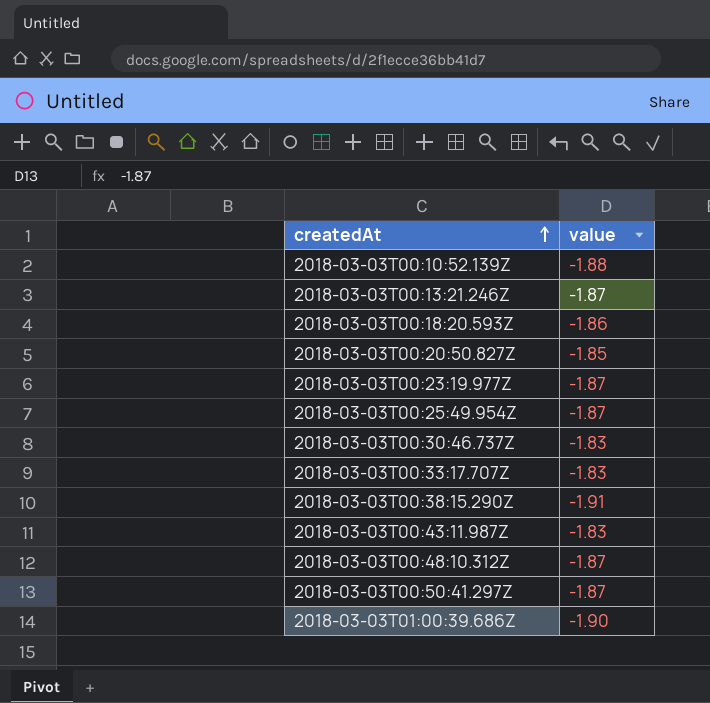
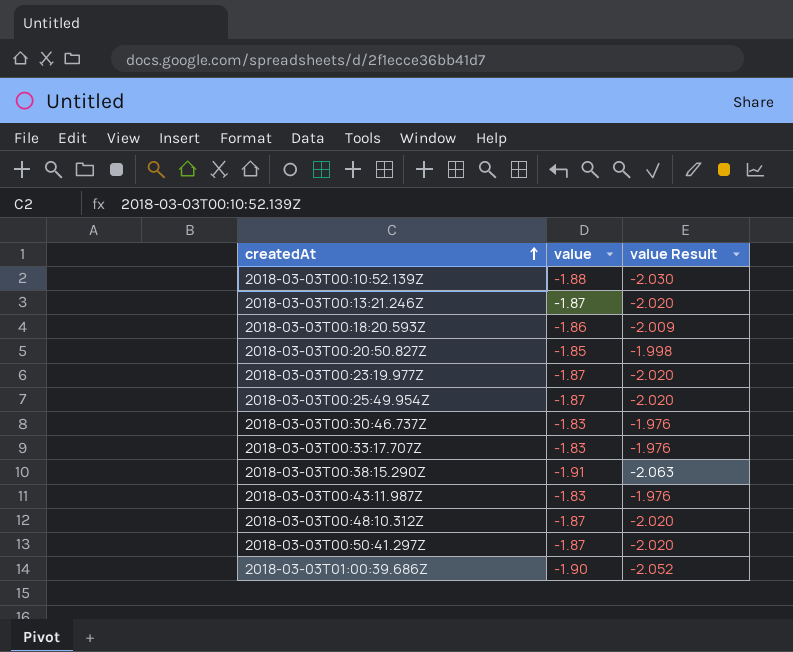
column value Result | formula: none -> [value] * 1.08

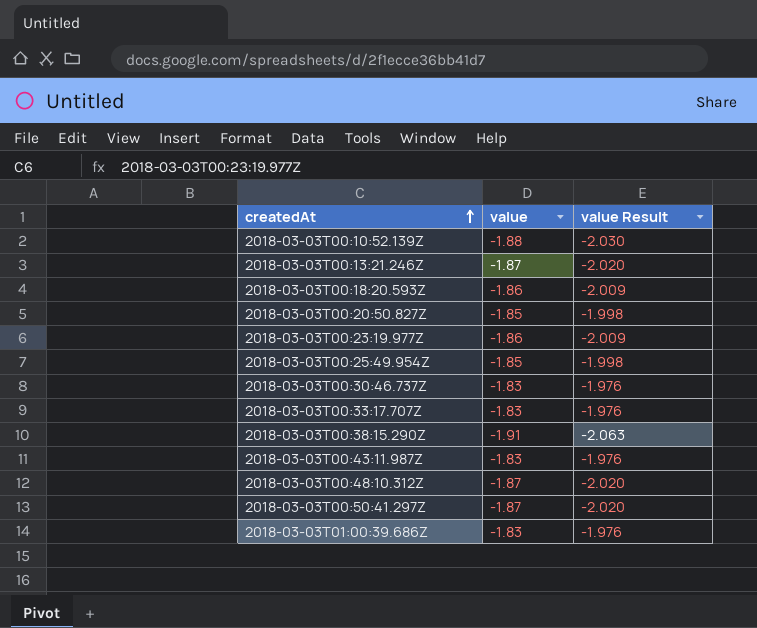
2018-03-03T00:23:19.977Z | value: -1.87 -> -1.86
2018-03-03T00:23:19.977Z | value Result: -2.020 -> -2.009
2018-03-03T00:25:49.954Z | value: -1.87 -> -1.85
2018-03-03T00:25:49.954Z | value Result: -2.020 -> -1.998
2018-03-03T01:00:39.686Z | value: -1.90 -> -1.83
2018-03-03T01:00:39.686Z | value Result: -2.052 -> -1.976

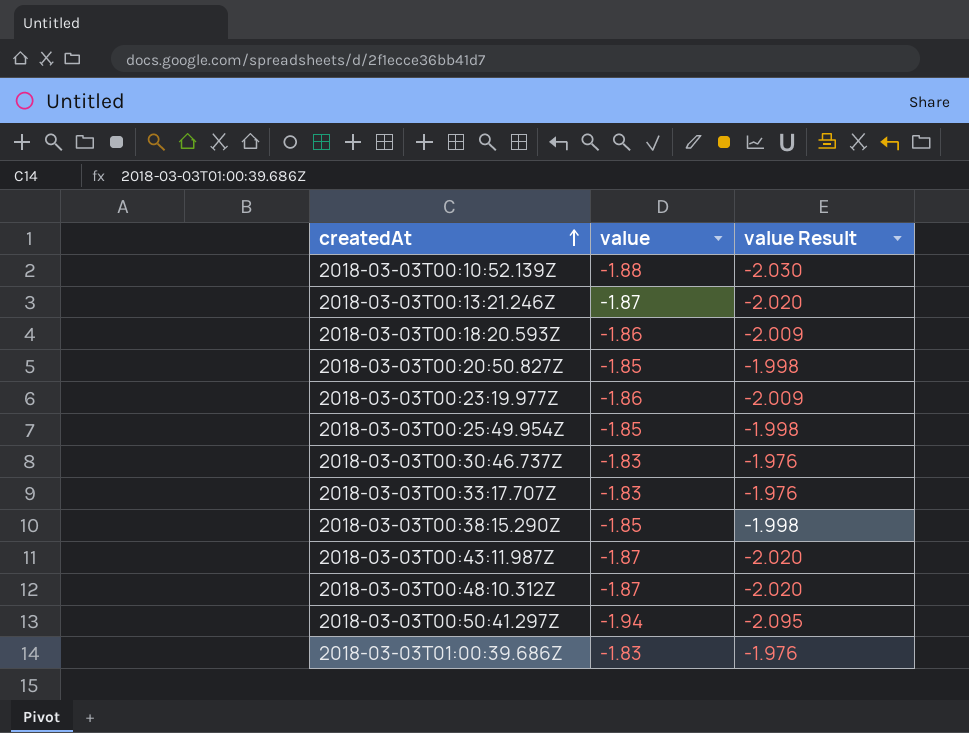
2018-03-03T00:38:15.290Z | value: -1.91 -> -1.85
2018-03-03T00:38:15.290Z | value Result: -2.063 -> -1.998
2018-03-03T00:43:11.987Z | value: -1.83 -> -1.87
2018-03-03T00:43:11.987Z | value Result: -1.976 -> -2.020
2018-03-03T00:50:41.297Z | value: -1.87 -> -1.94
2018-03-03T00:50:41.297Z | value Result: -2.020 -> -2.095

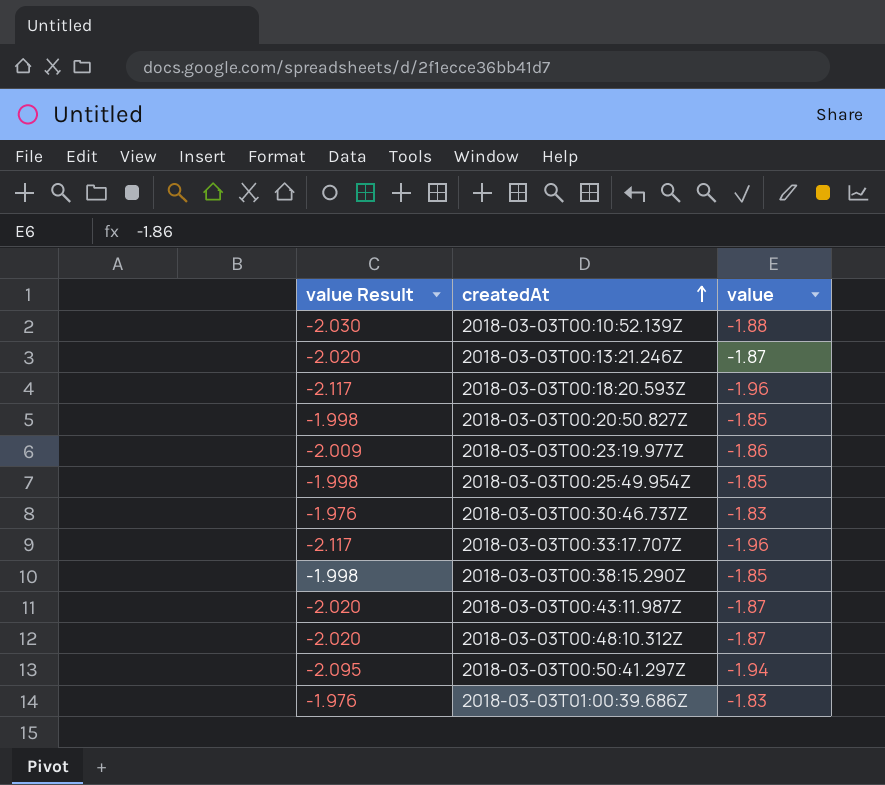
column value Result | position: 3 -> 1
2018-03-03T00:18:20.593Z | value Result: -2.009 -> -2.117
2018-03-03T00:18:20.593Z | value: -1.86 -> -1.96
2018-03-03T00:33:17.707Z | value Result: -1.976 -> -2.117
2018-03-03T00:33:17.707Z | value: -1.83 -> -1.96

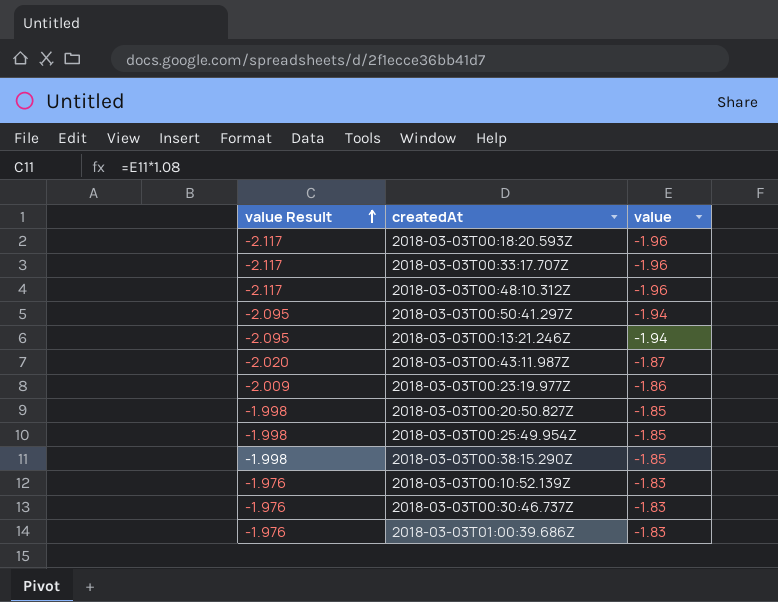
row order: createdAt ascending -> value Result ascending
2018-03-03T00:48:10.312Z | value Result: -2.020 -> -2.117
2018-03-03T00:48:10.312Z | value: -1.87 -> -1.96
2018-03-03T00:13:21.246Z | value Result: -2.020 -> -2.095
2018-03-03T00:13:21.246Z | value: -1.87 -> -1.94
2018-03-03T00:10:52.139Z | value Result: -2.030 -> -1.976
2018-03-03T00:10:52.139Z | value: -1.88 -> -1.83

